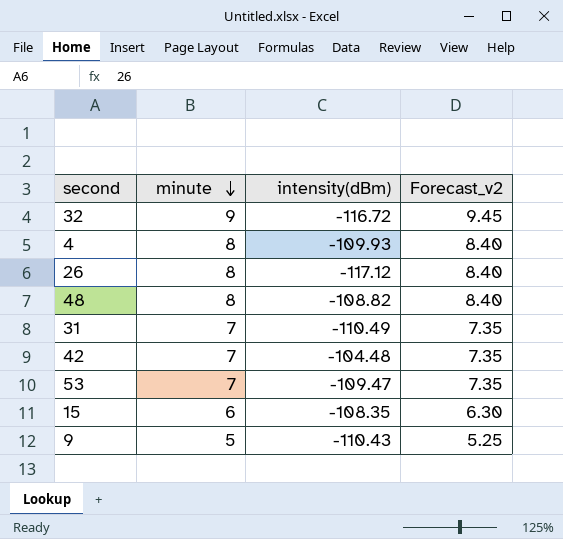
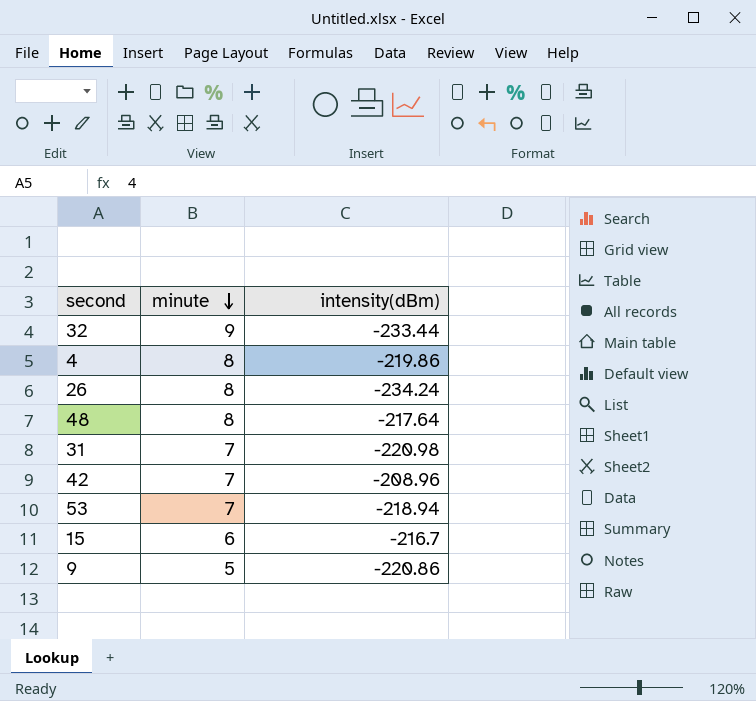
column Forecast_v2 | formula: [minute] * 1.05 -> none
32 | intensity(dBm): -116.72 -> -233.44
4 | intensity(dBm): -109.93 -> -219.86
26 | intensity(dBm): -117.12 -> -234.24
48 | intensity(dBm): -108.82 -> -217.64
31 | intensity(dBm): -110.49 -> -220.98
42 | intensity(dBm): -104.48 -> -208.96
53 | intensity(dBm): -109.47 -> -218.94
15 | intensity(dBm): -108.35 -> -216.7
9 | intensity(dBm): -110.43 -> -220.86

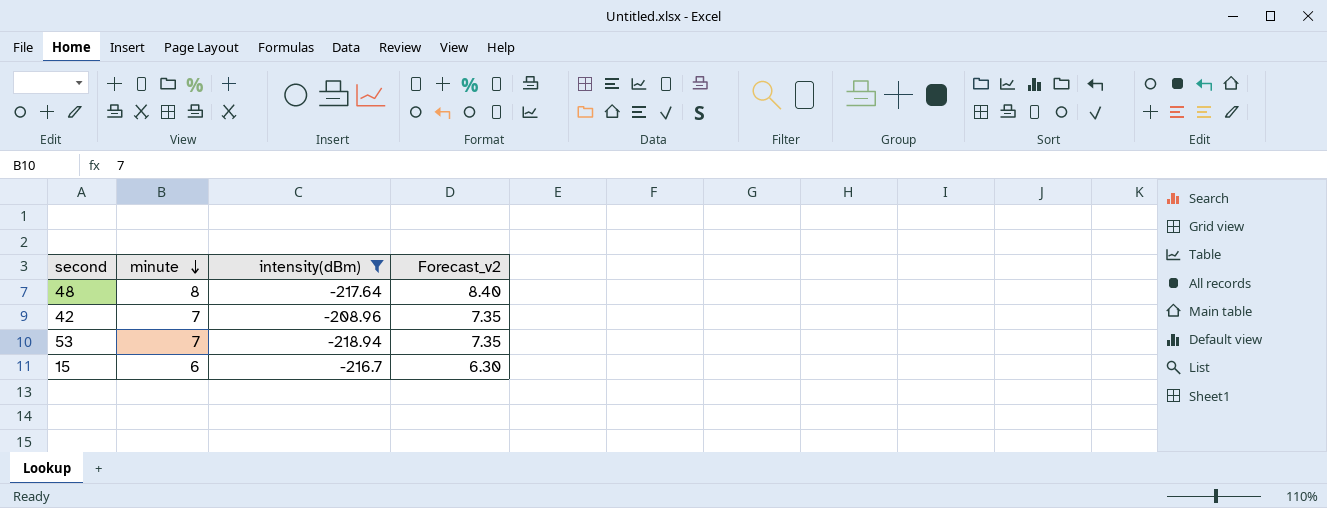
filter: none -> intensity(dBm) >= -218.94
column Forecast_v2 | formula: none -> [minute] * 1.05

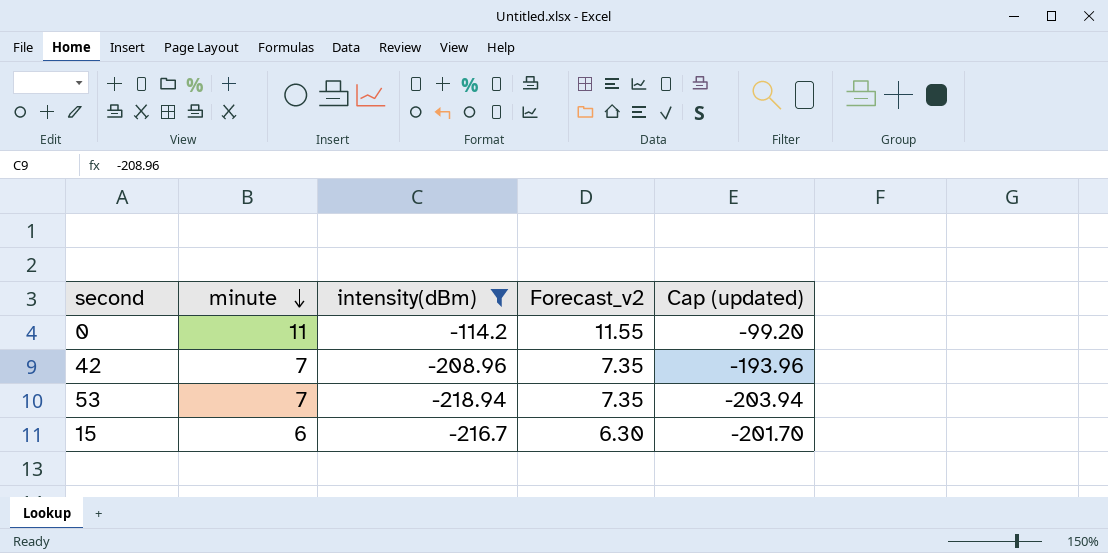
column Cap (updated) | formula: none -> [intensity(dBm)] + 15
row 48: 8 | -217.64 | 8.40 -> none
row 0: none -> 11 | -114.2 | 11.55 | -99.20

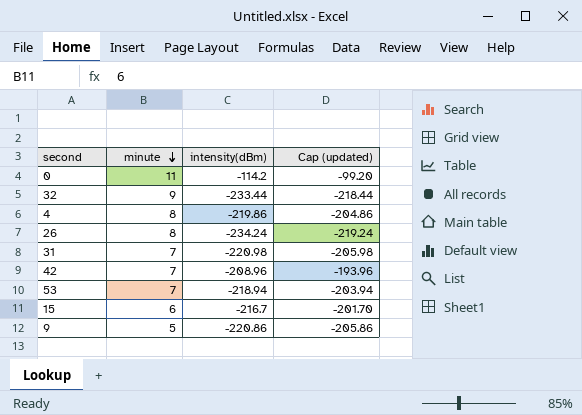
filter: intensity(dBm) >= -218.94 -> none
column Forecast_v2 | formula: [minute] * 1.05 -> none

